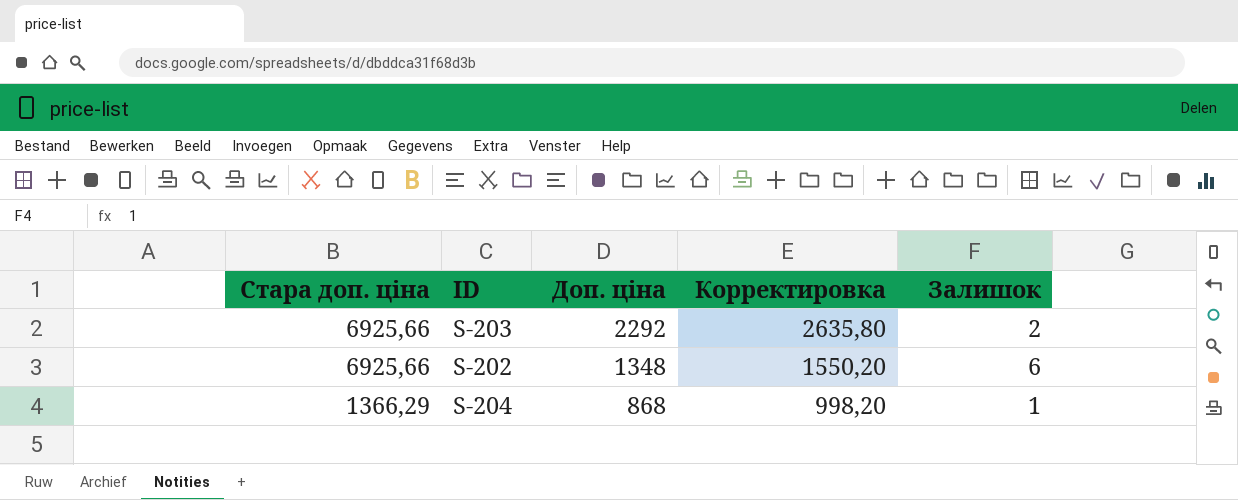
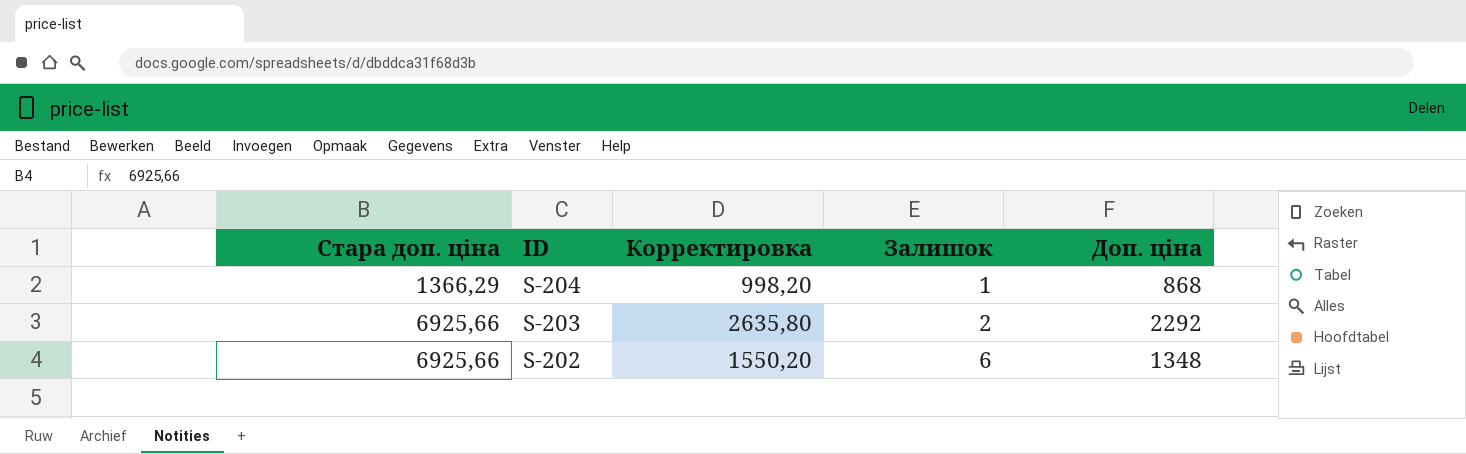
row order: Стара доп. ціна descending -> Стара доп. ціна ascending
column Доп. ціна | position: 3 -> 5

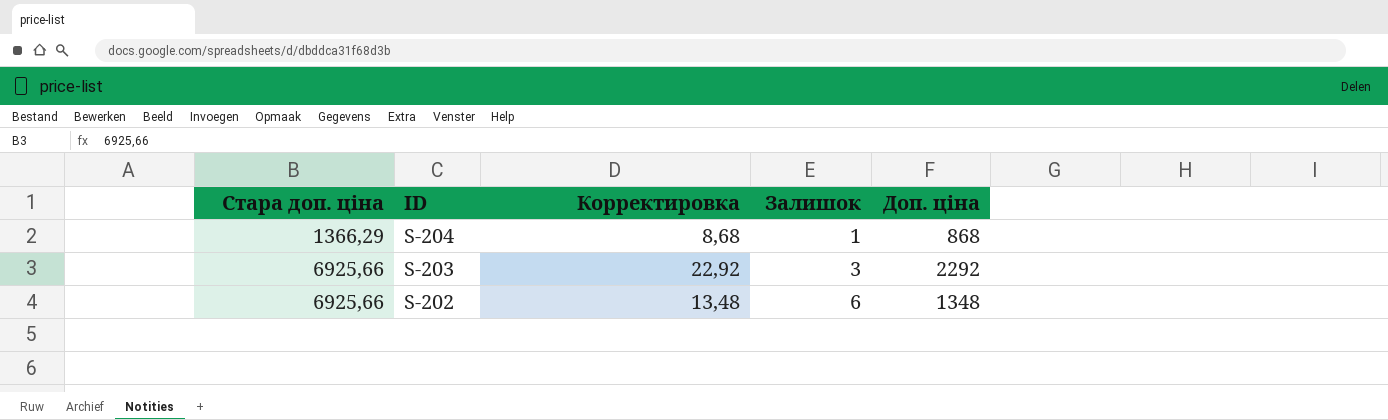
column Корректировка | formula: [Доп. ціна] * 1,15 -> [Доп. ціна] * 0,01
S-203 | Залишок: 2 -> 3

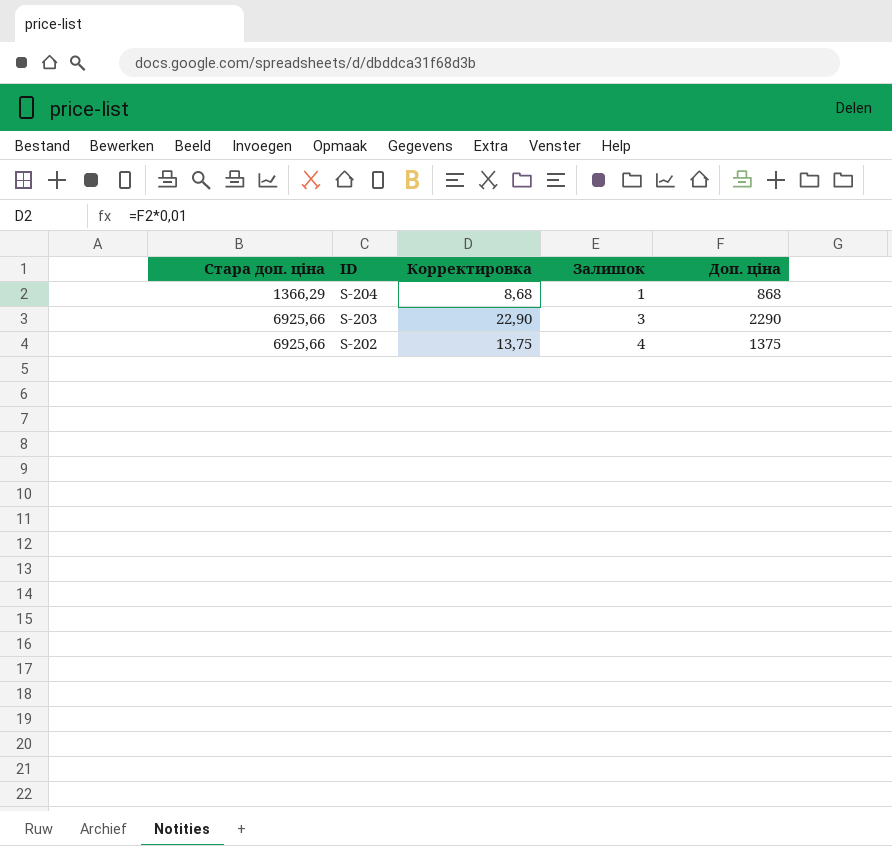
S-203 | Корректировка: 22,92 -> 22,90
S-203 | Доп. ціна: 2292 -> 2290
S-202 | Корректировка: 13,48 -> 13,75
S-202 | Залишок: 6 -> 4
S-202 | Доп. ціна: 1348 -> 1375

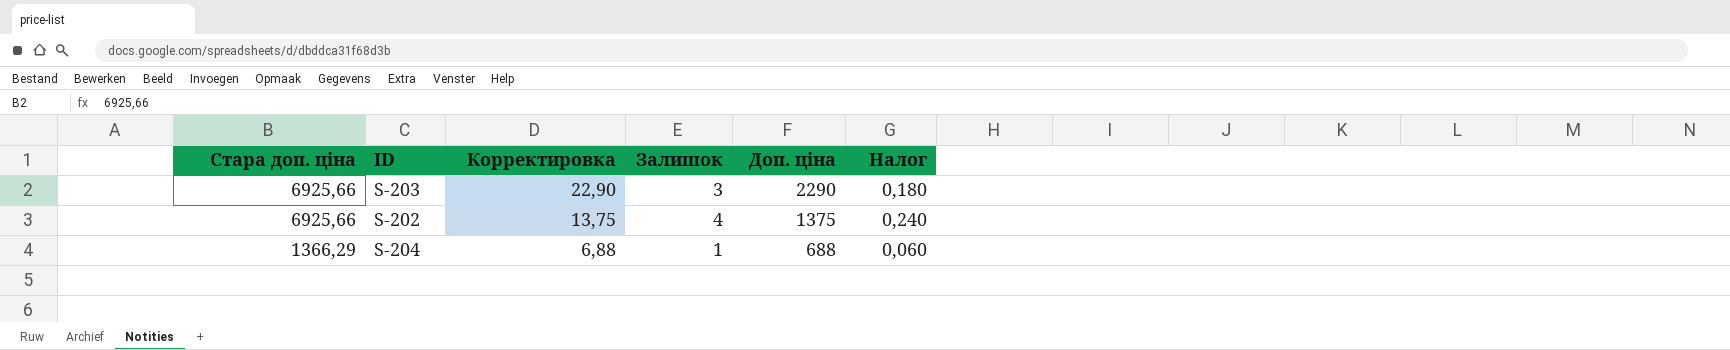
row order: Стара доп. ціна ascending -> Стара доп. ціна descending
column Налог | formula: none -> [Залишок] * 0,06
S-204 | Корректировка: 8,68 -> 6,88
S-204 | Доп. ціна: 868 -> 688

